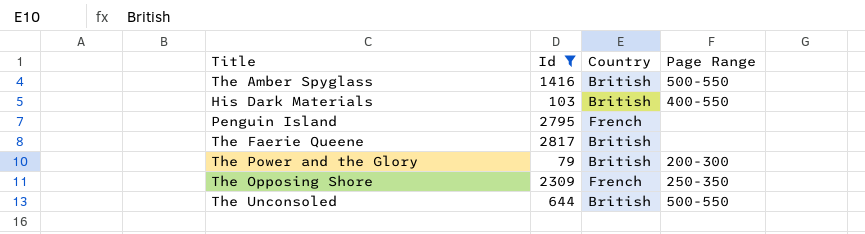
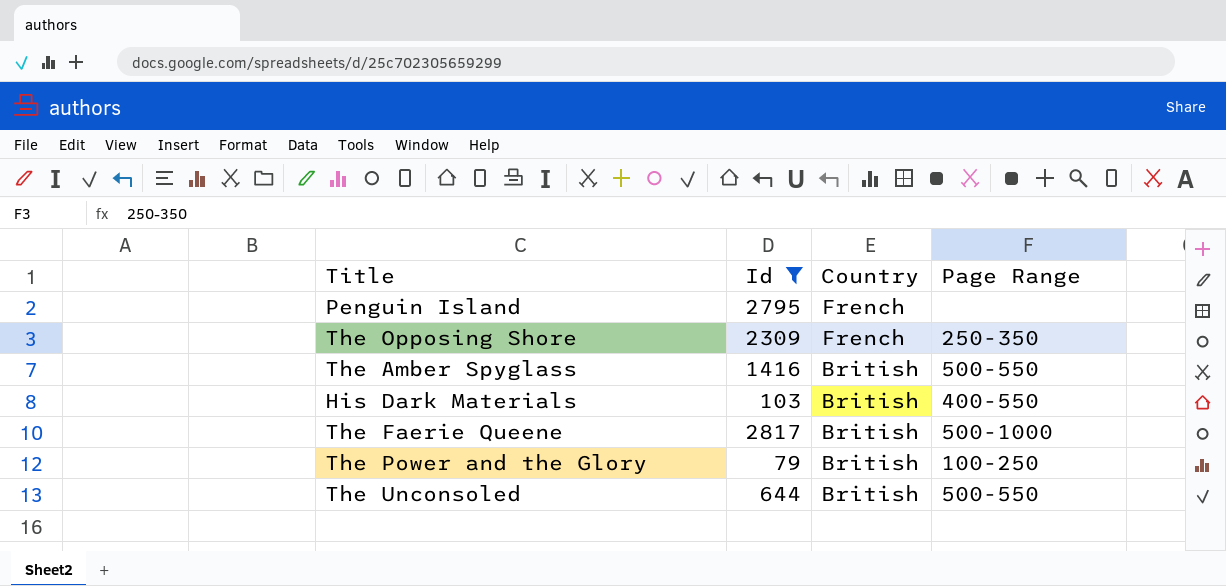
row order: none -> Country descending
The Faerie Queene | Page Range: none -> 500-1000
The Power and the Glory | Page Range: 200-300 -> 100-250

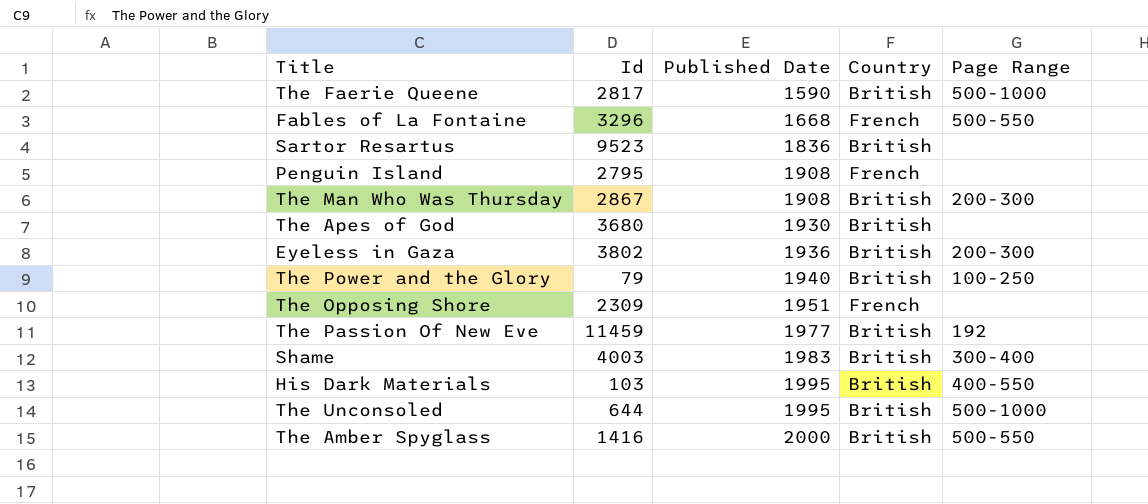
filter: Id <= 2817 -> none
row order: Country descending -> Published Date ascending
column Published Date | position: none -> 3
The Opposing Shore | Page Range: 250-350 -> none
The Unconsoled | Page Range: 500-550 -> 500-1000

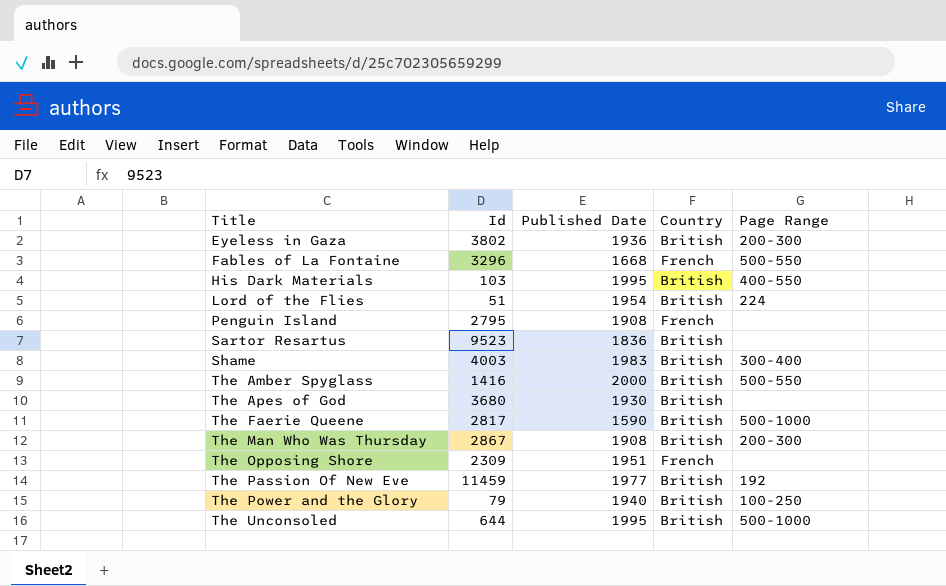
row order: Published Date ascending -> Title ascending
row Lord of the Flies: none -> 51 | 1954 | British | 224

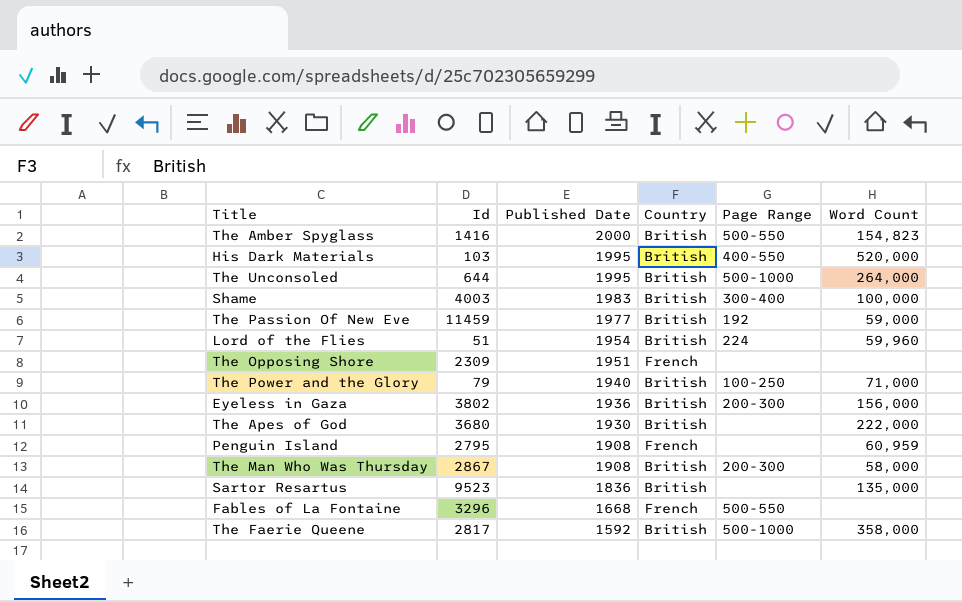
row order: Title ascending -> Published Date descending
column Word Count | position: none -> 6
The Faerie Queene | Published Date: 1590 -> 1592

